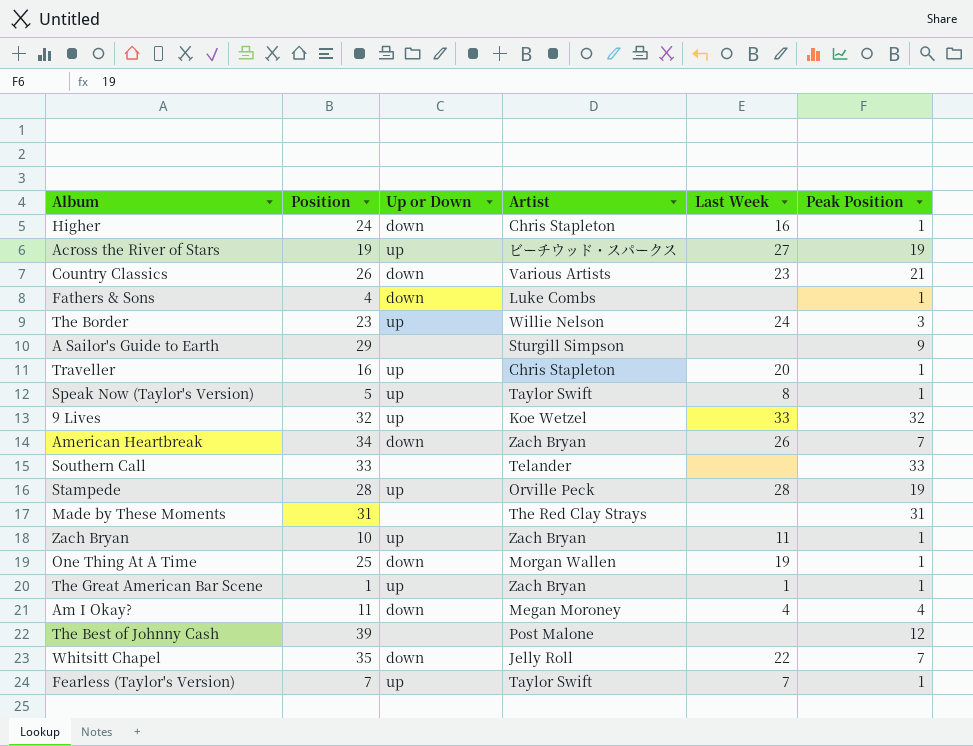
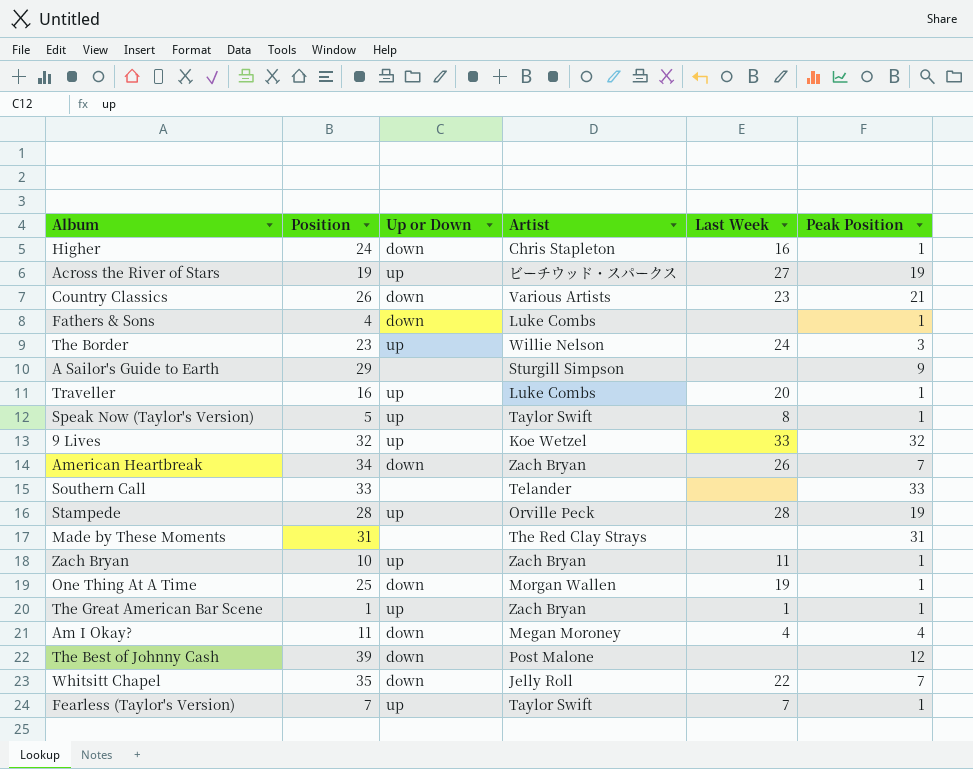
Traveller | Artist: Chris Stapleton -> Luke Combs
The Best of Johnny Cash | Up or Down: none -> down

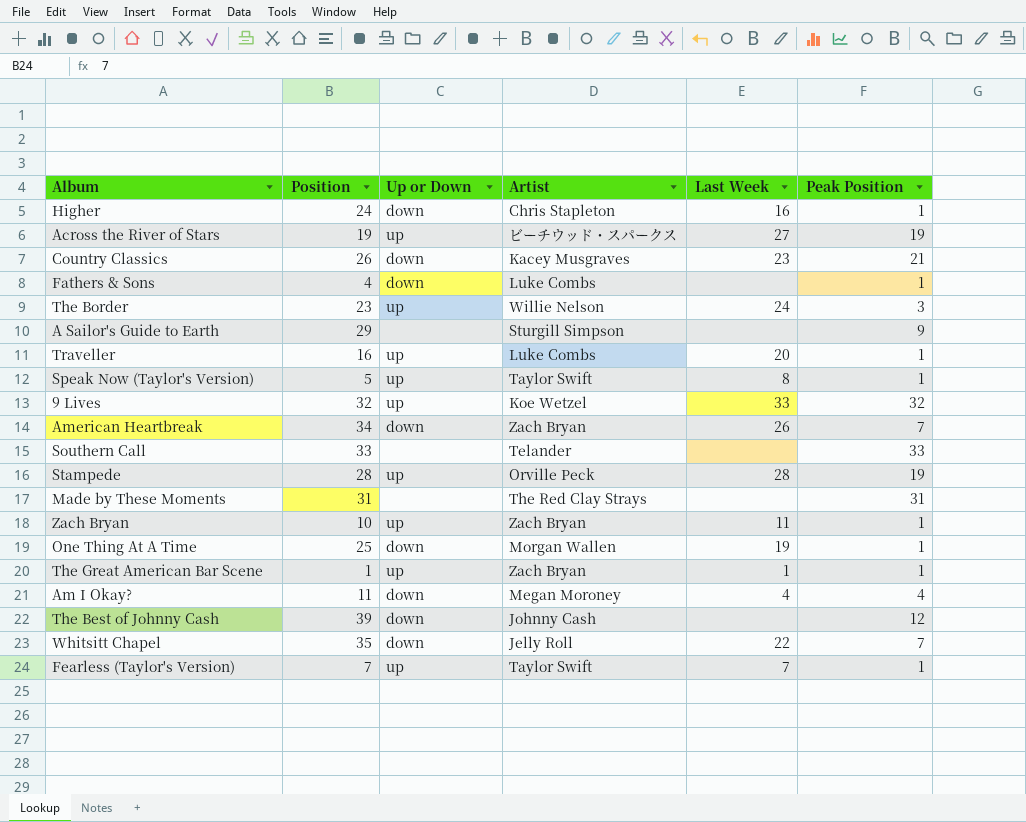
Country Classics | Artist: Various Artists -> Kacey Musgraves
The Best of Johnny Cash | Artist: Post Malone -> Johnny Cash

